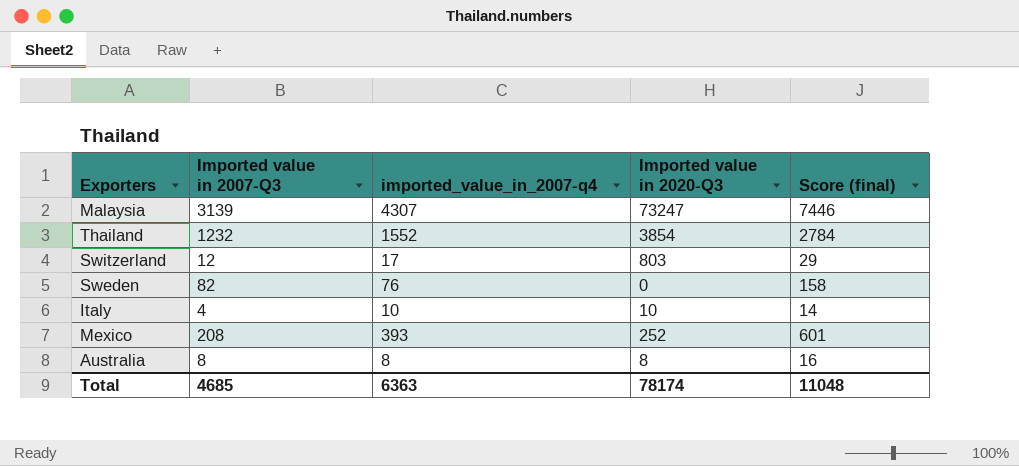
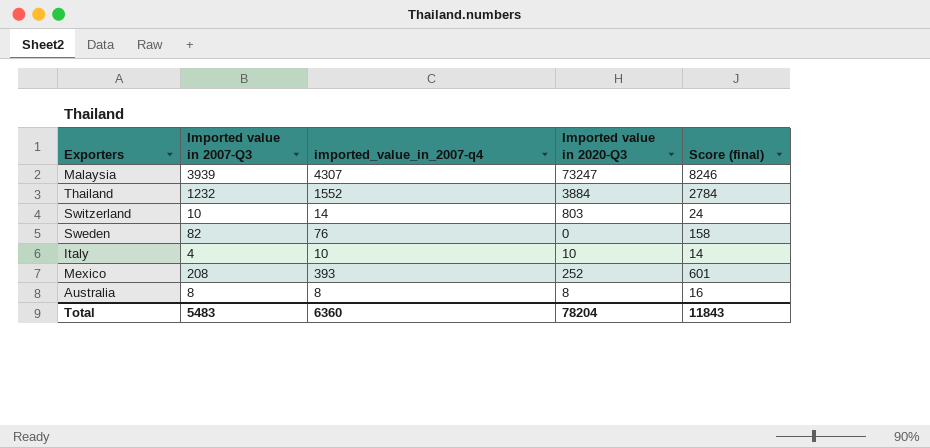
Malaysia | Imported value in 2007-Q3: 3139 -> 3939
Malaysia | Score (final): 7446 -> 8246
Thailand | Imported value in 2020-Q3: 3854 -> 3884
Switzerland | Imported value in 2007-Q3: 12 -> 10
Switzerland | imported_value_in_2007-q4: 17 -> 14
Switzerland | Score (final): 29 -> 24
Total | Imported value in 2007-Q3: 4685 -> 5483
Total | imported_value_in_2007-q4: 6363 -> 6360
Total | Imported value in 2020-Q3: 78174 -> 78204
Total | Score (final): 11048 -> 11843

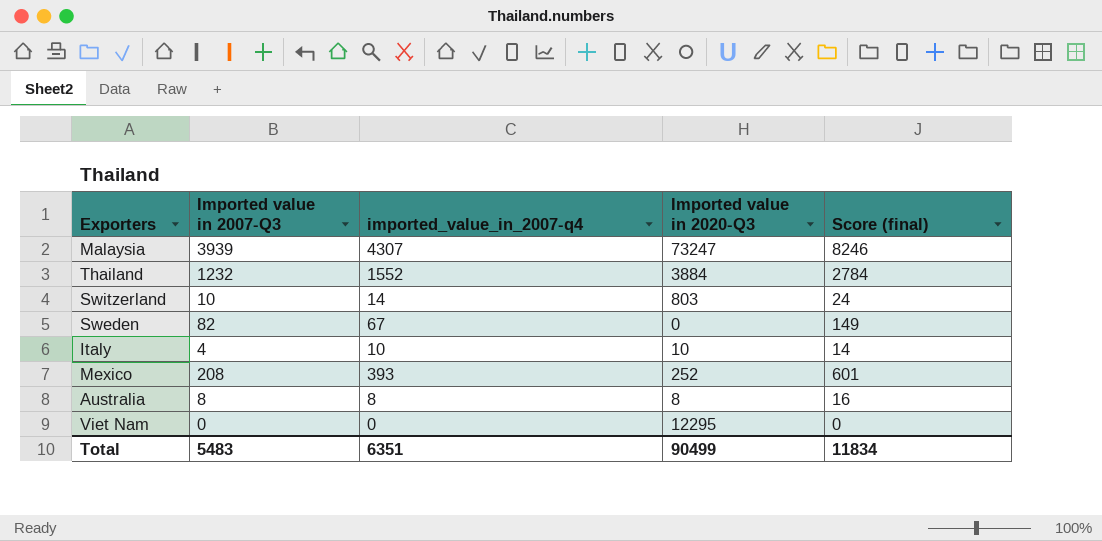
Sweden | imported_value_in_2007-q4: 76 -> 67
Sweden | Score (final): 158 -> 149
row Viet Nam: none -> 0 | 0 | 12295 | 0
Total | imported_value_in_2007-q4: 6360 -> 6351
Total | Imported value in 2020-Q3: 78204 -> 90499
Total | Score (final): 11843 -> 11834

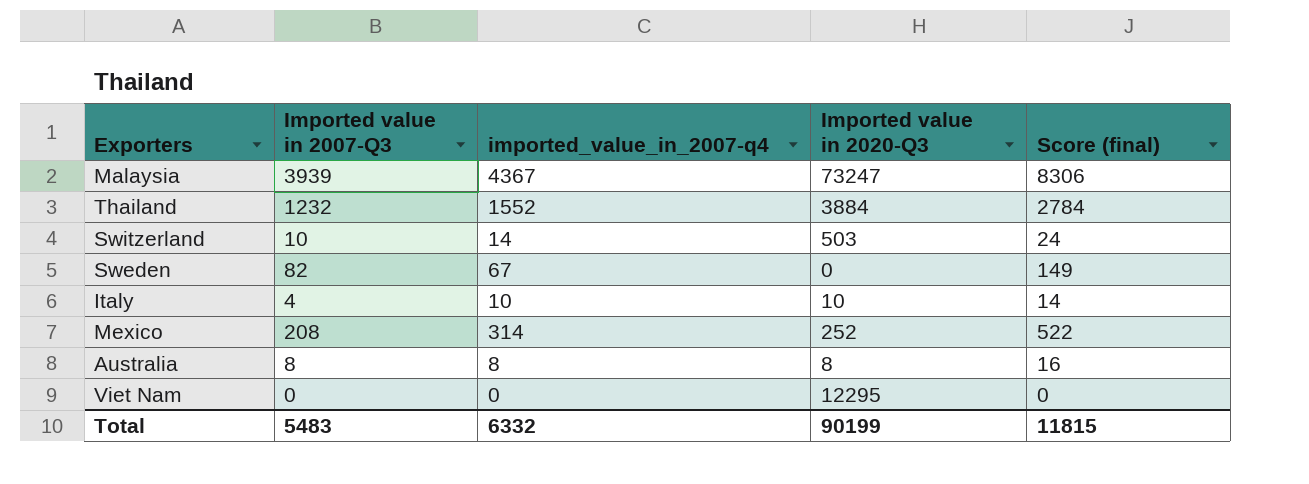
Malaysia | imported_value_in_2007-q4: 4307 -> 4367
Malaysia | Score (final): 8246 -> 8306
Switzerland | Imported value in 2020-Q3: 803 -> 503
Mexico | imported_value_in_2007-q4: 393 -> 314
Mexico | Score (final): 601 -> 522
Total | imported_value_in_2007-q4: 6351 -> 6332
Total | Imported value in 2020-Q3: 90499 -> 90199
Total | Score (final): 11834 -> 11815

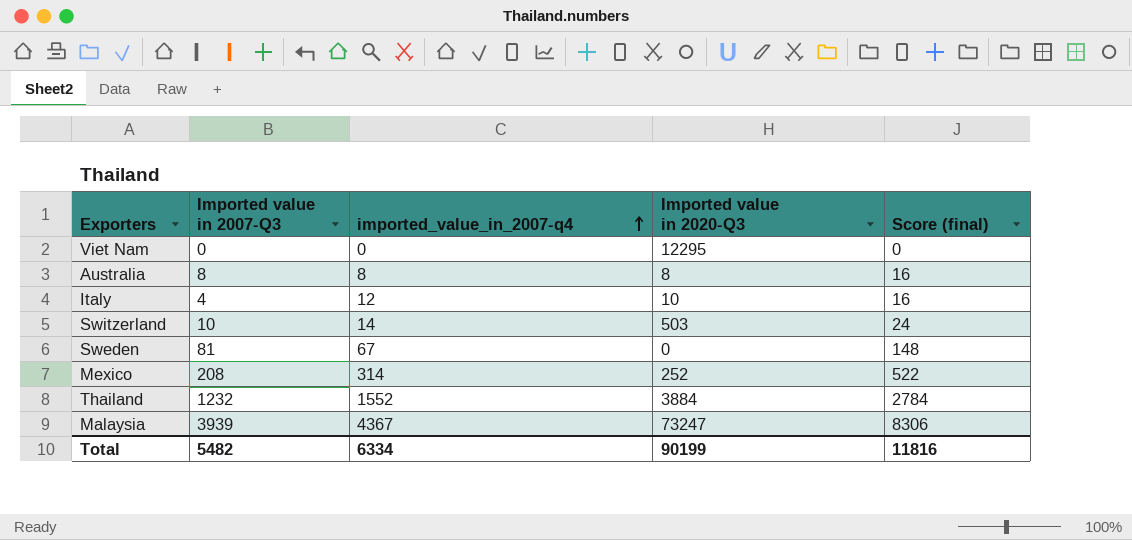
row order: none -> imported_value_in_2007-q4 ascending
Italy | imported_value_in_2007-q4: 10 -> 12
Italy | Score (final): 14 -> 16
Sweden | Imported value in 2007-Q3: 82 -> 81
Sweden | Score (final): 149 -> 148
Total | Imported value in 2007-Q3: 5483 -> 5482
Total | imported_value_in_2007-q4: 6332 -> 6334
Total | Score (final): 11815 -> 11816

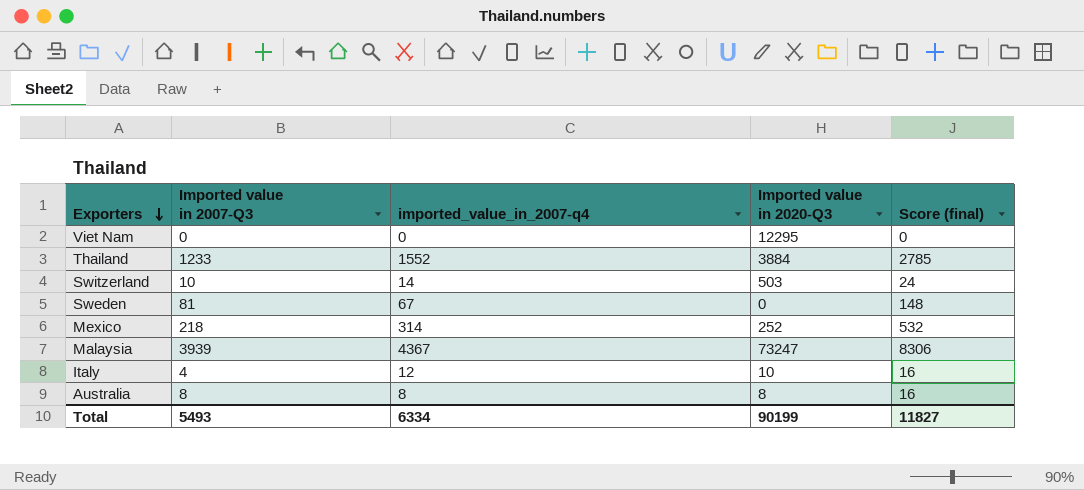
row order: imported_value_in_2007-q4 ascending -> Exporters descending
Thailand | Imported value in 2007-Q3: 1232 -> 1233
Thailand | Score (final): 2784 -> 2785
Mexico | Imported value in 2007-Q3: 208 -> 218
Mexico | Score (final): 522 -> 532
Total | Imported value in 2007-Q3: 5482 -> 5493
Total | Score (final): 11816 -> 11827

